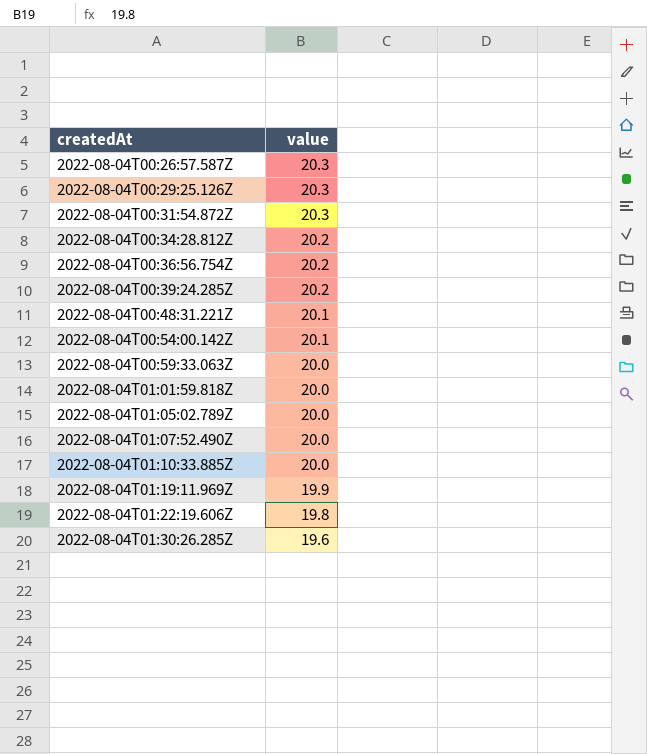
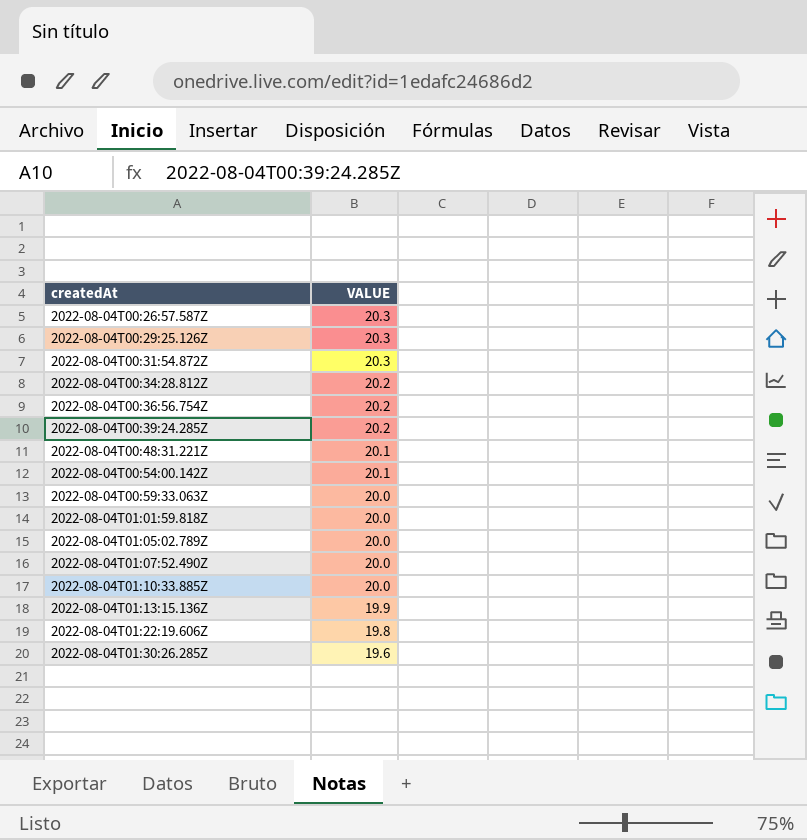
column name: value -> VALUE
row 2022-08-04T01:19:11.969Z: 19.9 -> none
row 2022-08-04T01:13:15.136Z: none -> 19.9

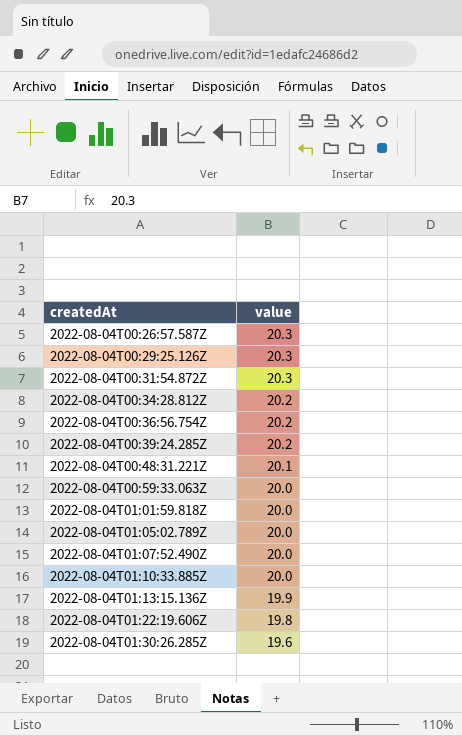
column name: VALUE -> value
row 2022-08-04T00:54:00.142Z: 20.1 -> none

